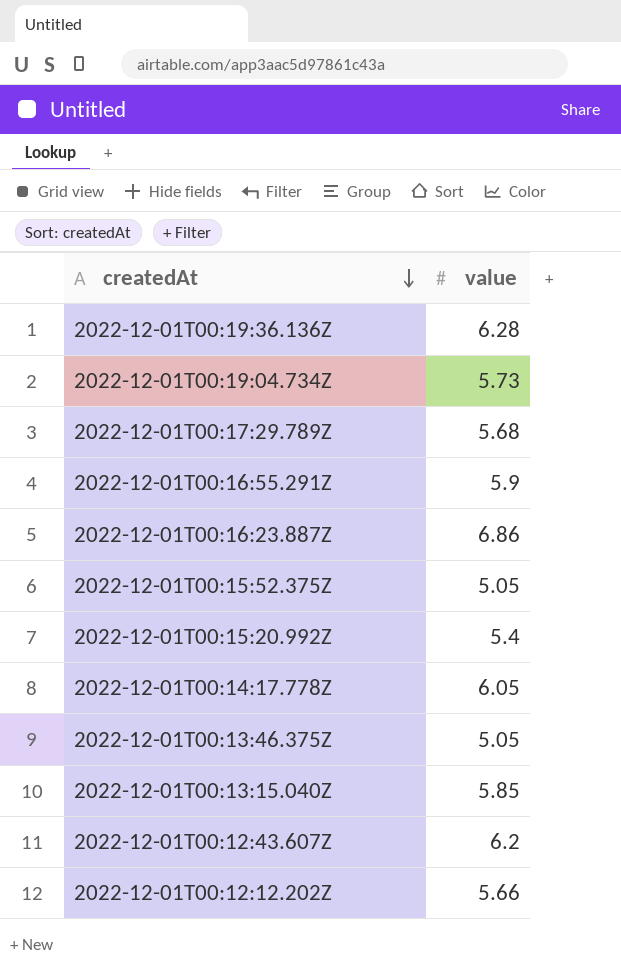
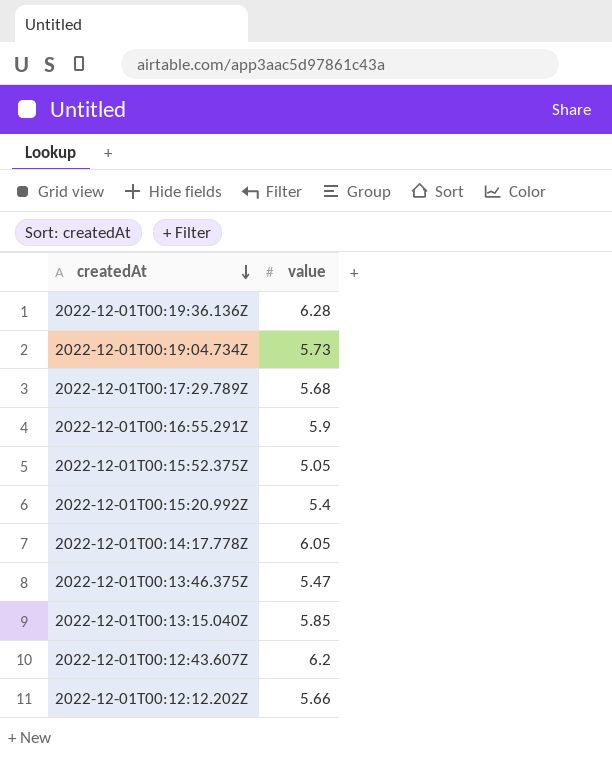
row 2022-12-01T00:16:23.887Z: 6.86 -> none
2022-12-01T00:13:46.375Z | value: 5.05 -> 5.47

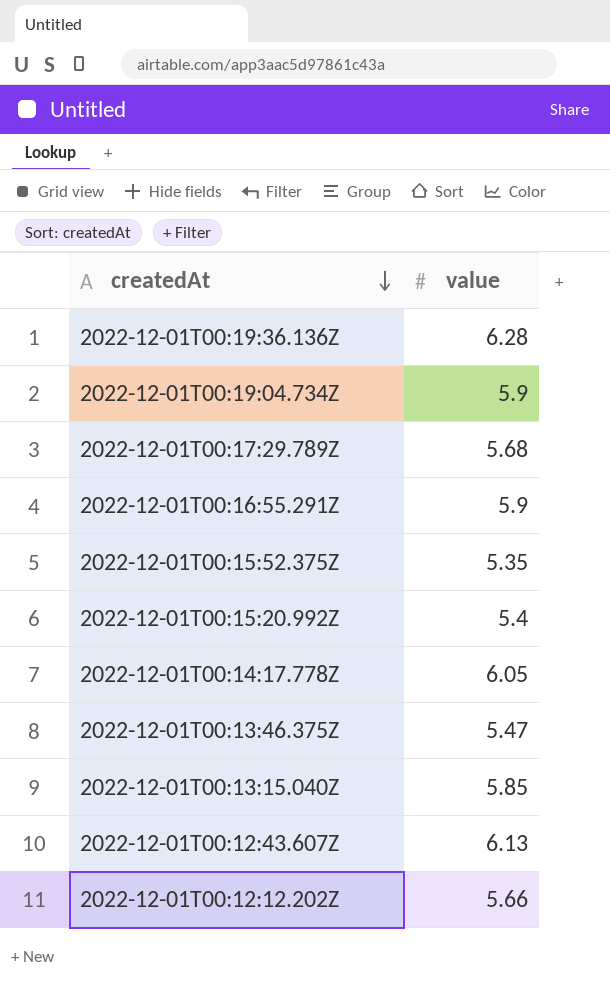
2022-12-01T00:19:04.734Z | value: 5.73 -> 5.9
2022-12-01T00:15:52.375Z | value: 5.05 -> 5.35
2022-12-01T00:12:43.607Z | value: 6.2 -> 6.13

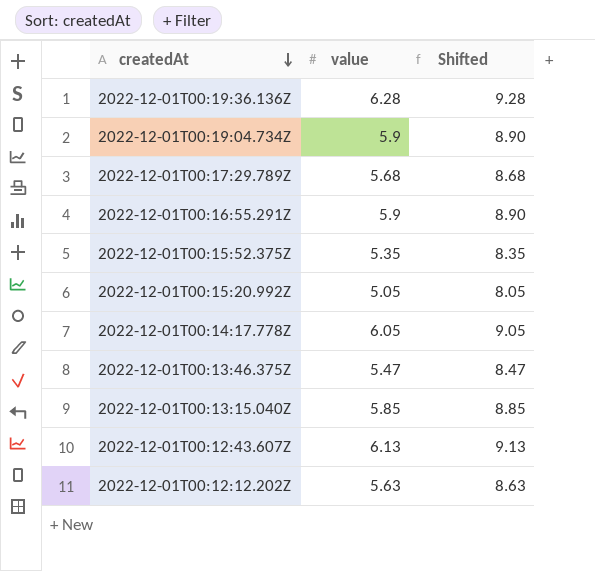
column Shifted | formula: none -> [value] + 3
2022-12-01T00:15:20.992Z | value: 5.4 -> 5.05
2022-12-01T00:12:12.202Z | value: 5.66 -> 5.63

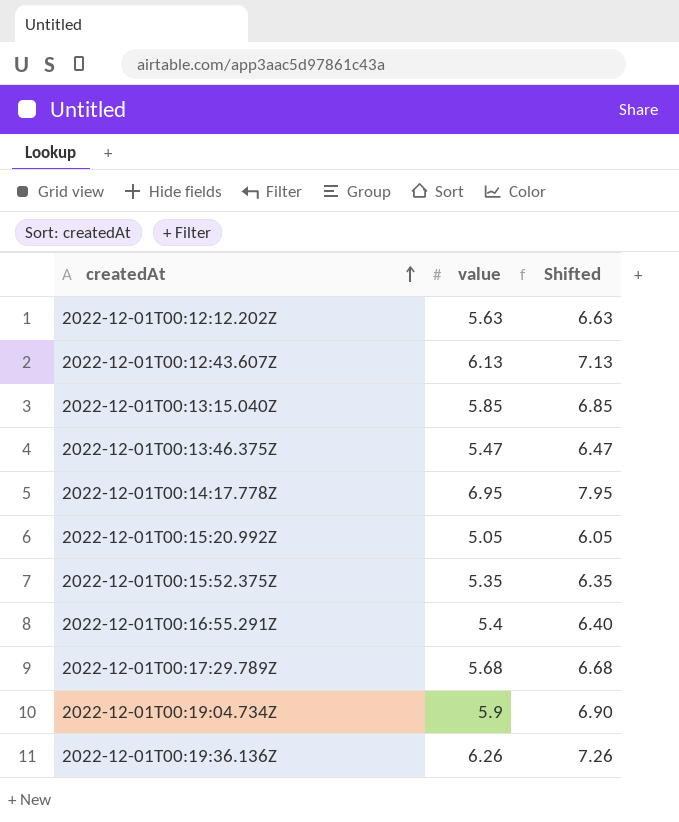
row order: createdAt descending -> createdAt ascending
column Shifted | formula: [value] + 3 -> [value] + 1
2022-12-01T00:14:17.778Z | value: 6.05 -> 6.95
2022-12-01T00:16:55.291Z | value: 5.9 -> 5.4
2022-12-01T00:19:36.136Z | value: 6.28 -> 6.26

